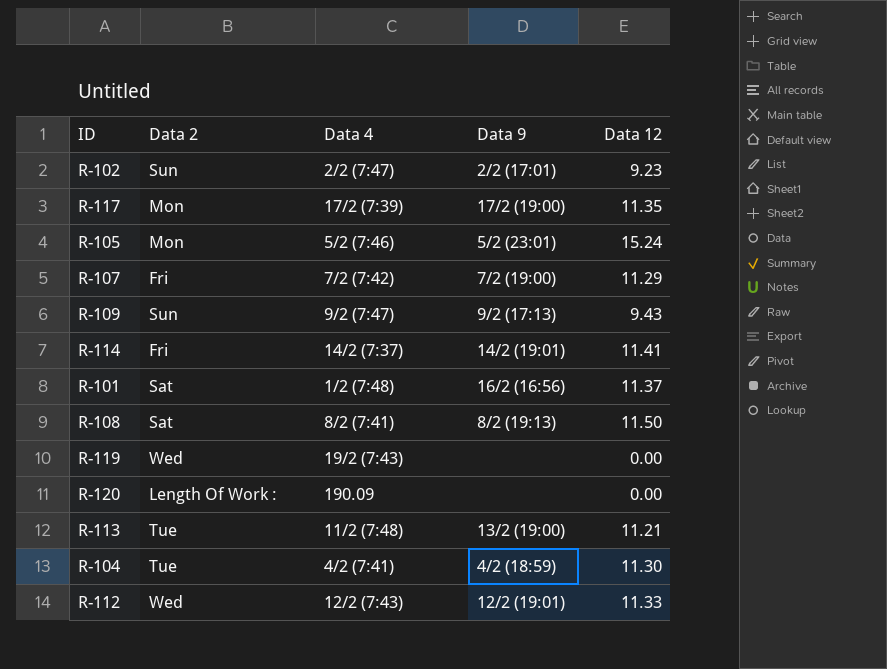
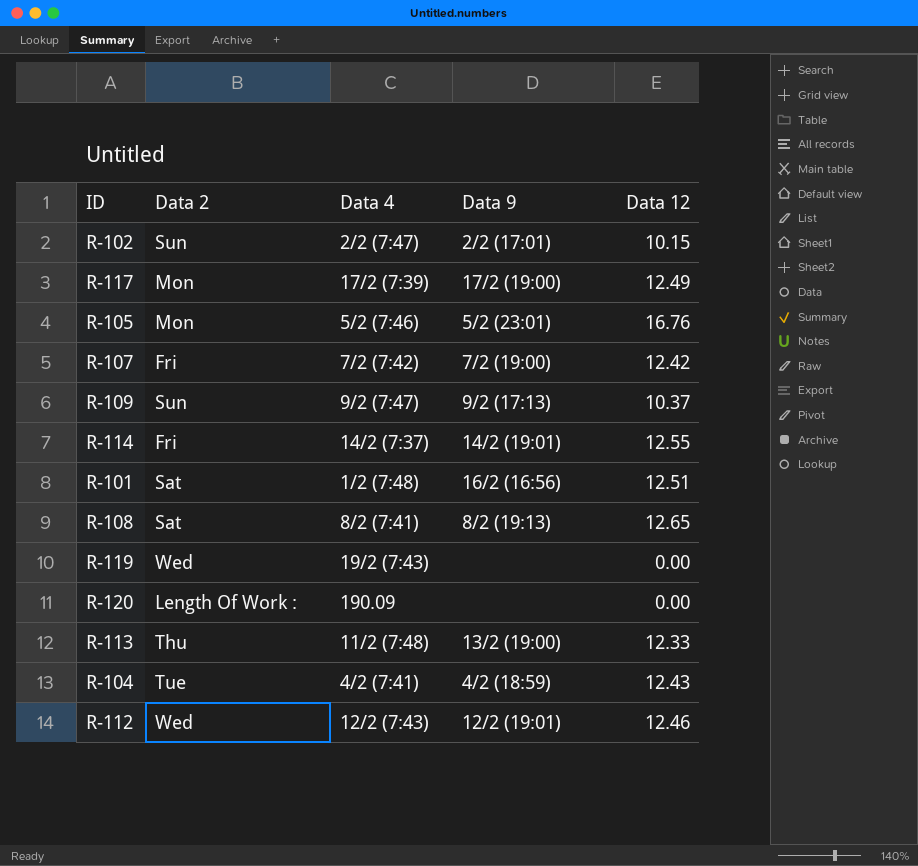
R-102 | Data 12: 9.23 -> 10.15
R-117 | Data 12: 11.35 -> 12.49
R-105 | Data 12: 15.24 -> 16.76
R-107 | Data 12: 11.29 -> 12.42
R-109 | Data 12: 9.43 -> 10.37
R-114 | Data 12: 11.41 -> 12.55
R-101 | Data 12: 11.37 -> 12.51
R-108 | Data 12: 11.50 -> 12.65
R-113 | Data 2: Tue -> Thu
R-113 | Data 12: 11.21 -> 12.33
R-104 | Data 12: 11.30 -> 12.43
R-112 | Data 12: 11.33 -> 12.46

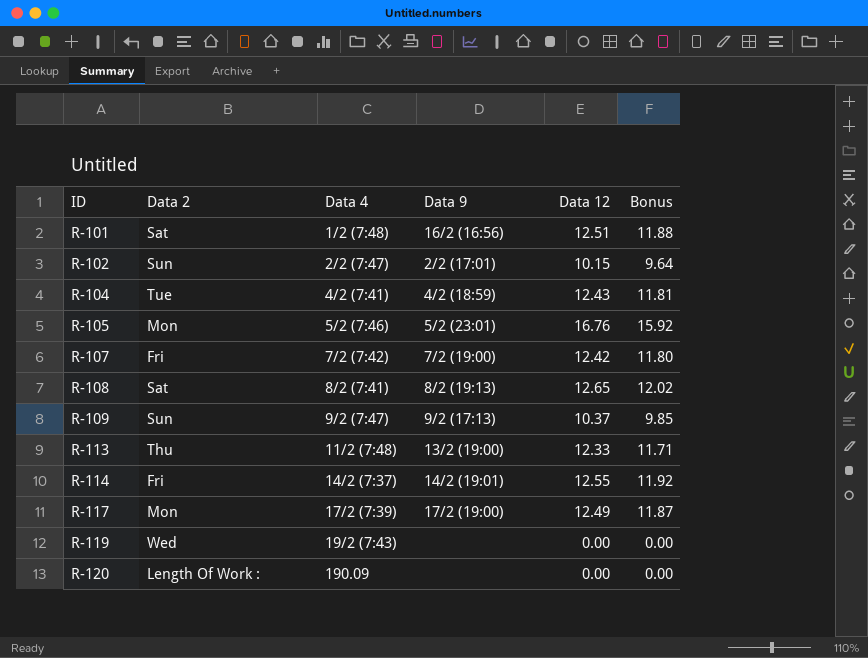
row order: none -> ID ascending
column Bonus | formula: none -> [Data 12] * 0.95
row R-112: Wed | 12/2 (7:43) | 12/2 (19:01) | 12.46 -> none

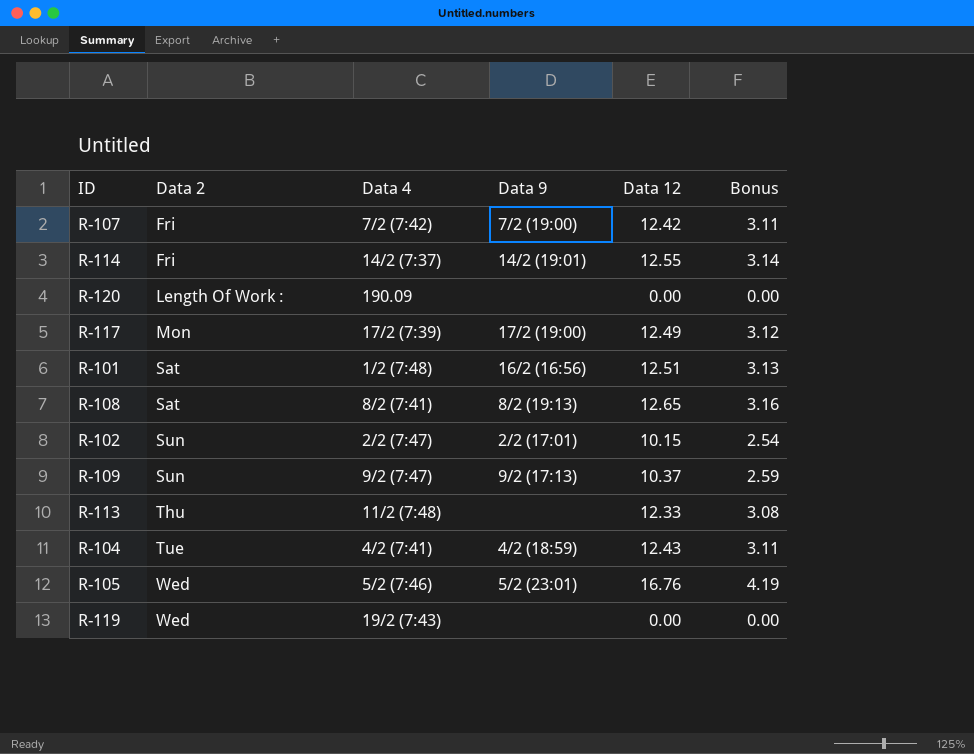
row order: ID ascending -> Data 2 ascending
column Bonus | formula: [Data 12] * 0.95 -> [Data 12] * 0.25
R-113 | Data 9: 13/2 (19:00) -> none
R-105 | Data 2: Mon -> Wed

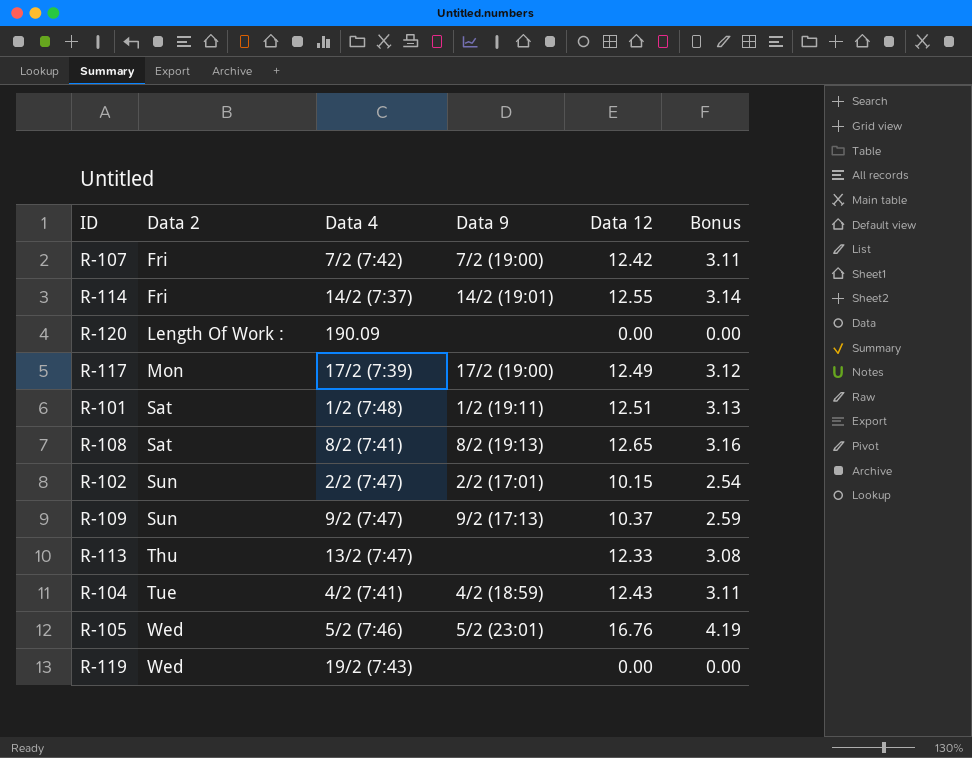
R-101 | Data 9: 16/2 (16:56) -> 1/2 (19:11)
R-113 | Data 4: 11/2 (7:48) -> 13/2 (7:47)

